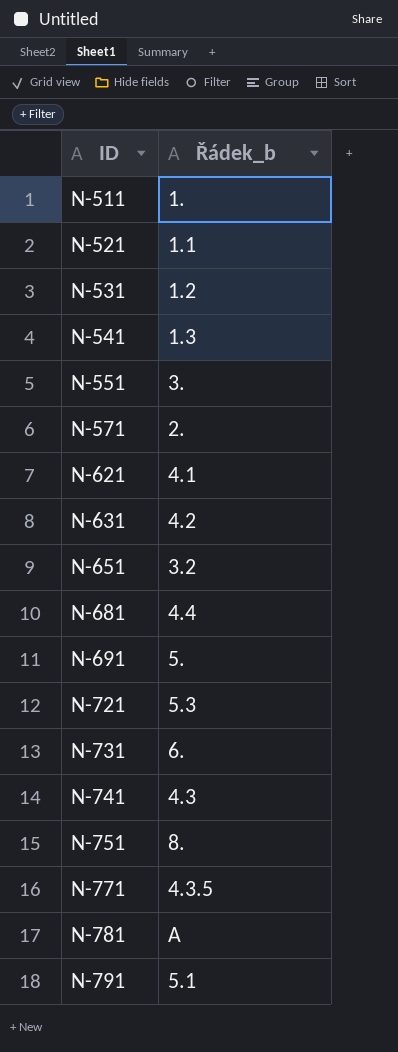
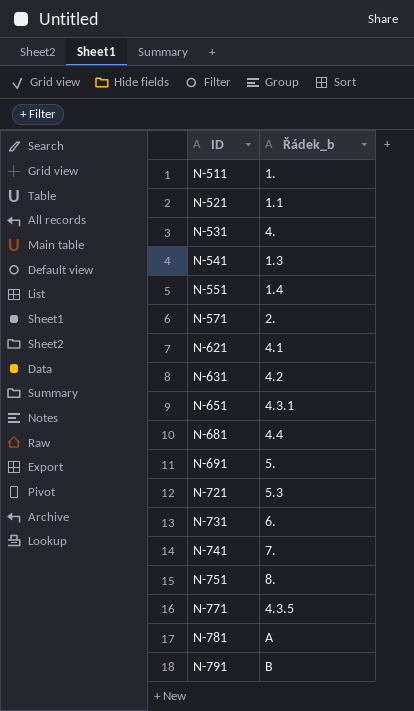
N-531 | Řádek_b: 1.2 -> 4.
N-551 | Řádek_b: 3. -> 1.4
N-651 | Řádek_b: 3.2 -> 4.3.1
N-741 | Řádek_b: 4.3 -> 7.
N-791 | Řádek_b: 5.1 -> B

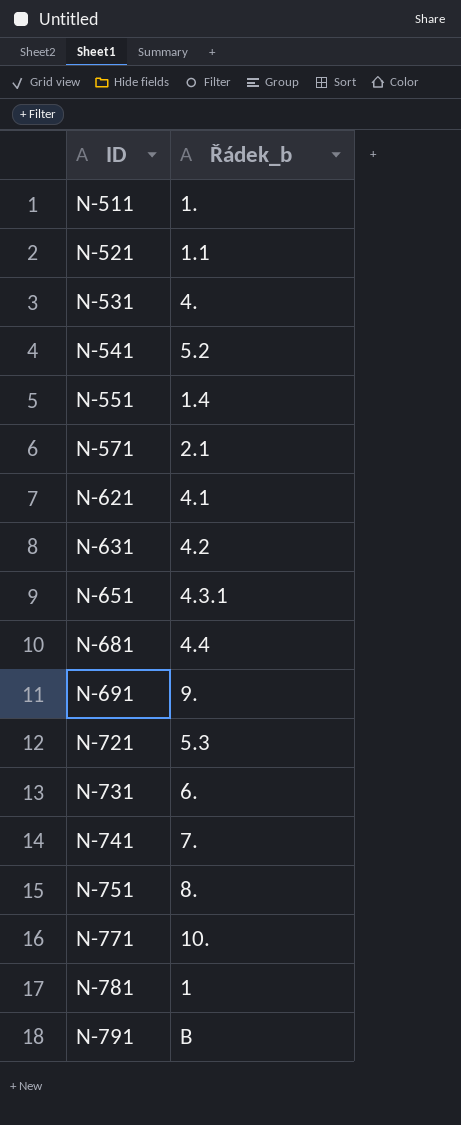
N-541 | Řádek_b: 1.3 -> 5.2
N-571 | Řádek_b: 2. -> 2.1
N-691 | Řádek_b: 5. -> 9.
N-771 | Řádek_b: 4.3.5 -> 10.
N-781 | Řádek_b: A -> 1

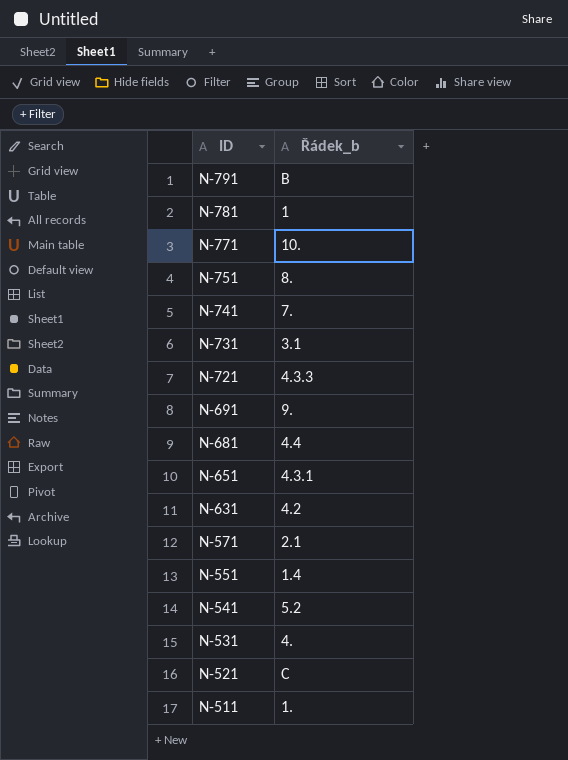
row order: ID ascending -> ID descending
row N-621: 4.1 -> none
N-731 | Řádek_b: 6. -> 3.1
N-721 | Řádek_b: 5.3 -> 4.3.3
N-521 | Řádek_b: 1.1 -> C

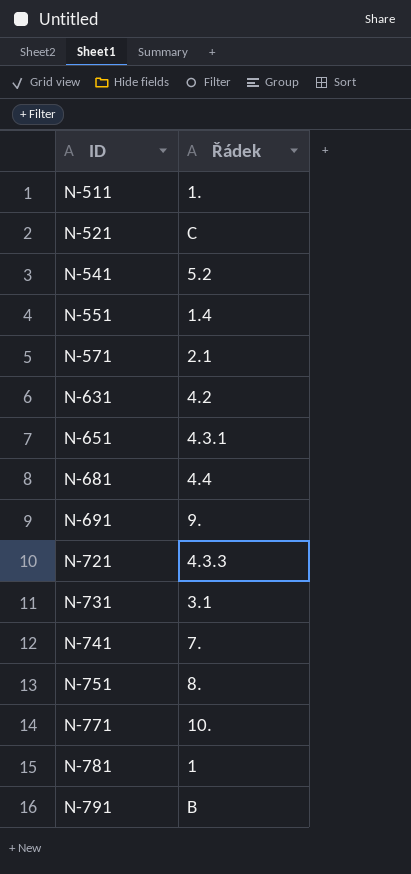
row order: ID descending -> ID ascending
column name: Řádek_b -> Řádek
row N-531: 4. -> none

